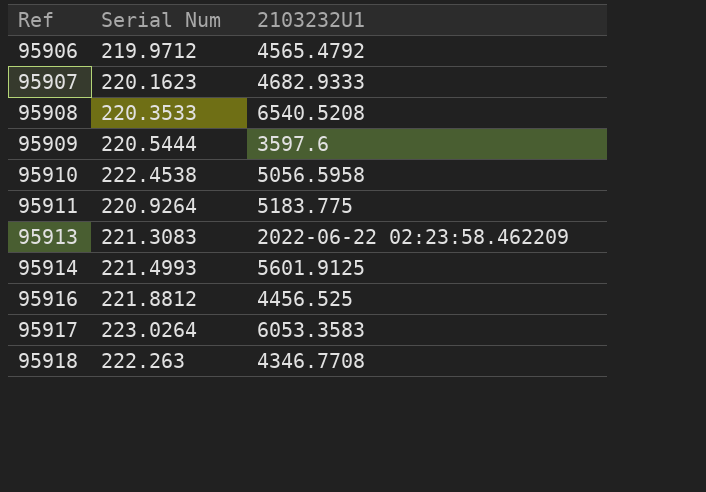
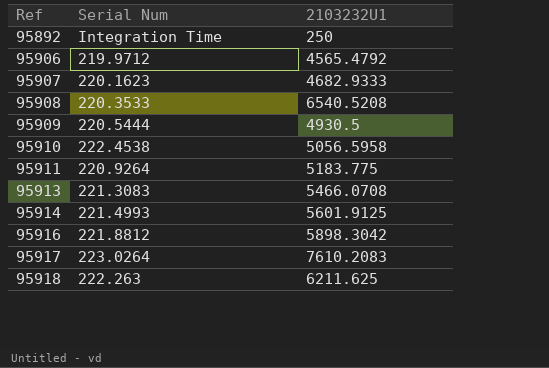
row 95892: none -> Integration Time | 250
95909 | 2103232U1: 3597.6 -> 4930.5
95913 | 2103232U1: 2022-06-22 02:23:58.462209 -> 5466.0708
95916 | 2103232U1: 4456.525 -> 5898.3042
95917 | 2103232U1: 6053.3583 -> 7610.2083
95918 | 2103232U1: 4346.7708 -> 6211.625

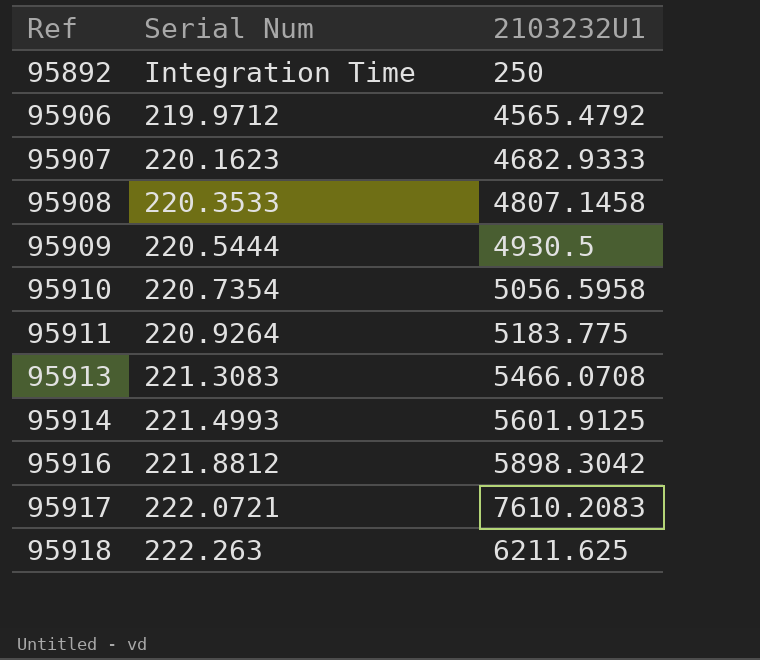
95908 | 2103232U1: 6540.5208 -> 4807.1458
95910 | Serial Num: 222.4538 -> 220.7354
95917 | Serial Num: 223.0264 -> 222.0721

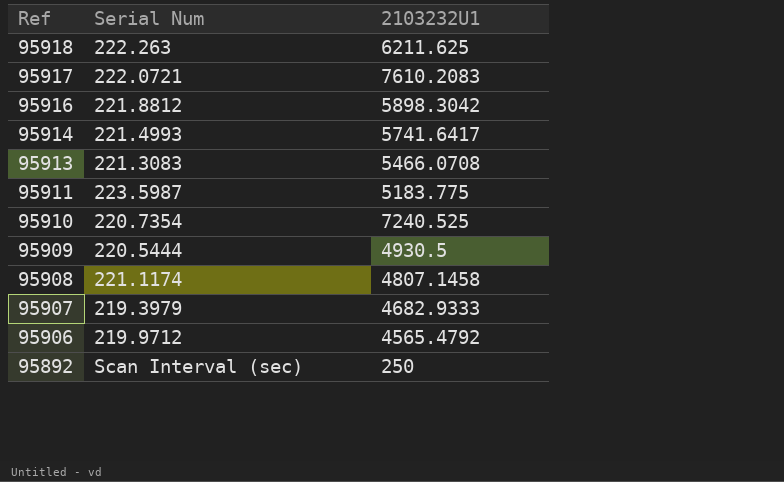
row order: Ref ascending -> Ref descending
95914 | 2103232U1: 5601.9125 -> 5741.6417
95911 | Serial Num: 220.9264 -> 223.5987
95910 | 2103232U1: 5056.5958 -> 7240.525
95908 | Serial Num: 220.3533 -> 221.1174
95907 | Serial Num: 220.1623 -> 219.3979
95892 | Serial Num: Integration Time -> Scan Interval (sec)

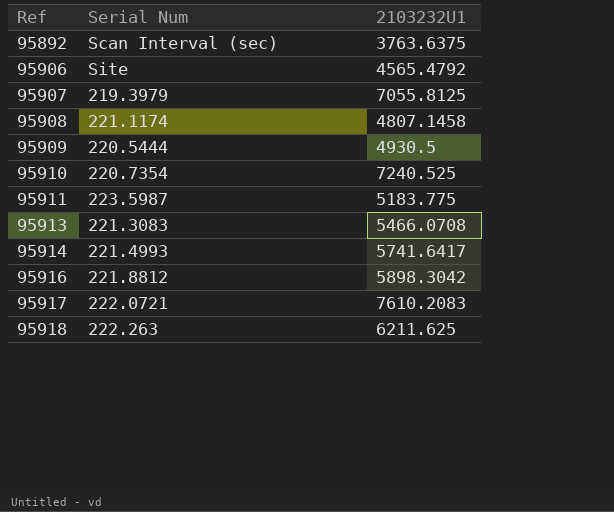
row order: Ref descending -> Ref ascending
95892 | 2103232U1: 250 -> 3763.6375
95906 | Serial Num: 219.9712 -> Site
95907 | 2103232U1: 4682.9333 -> 7055.8125

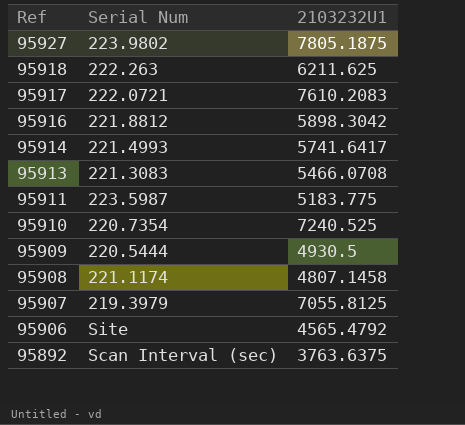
row order: Ref ascending -> Ref descending
row 95927: none -> 223.9802 | 7805.1875

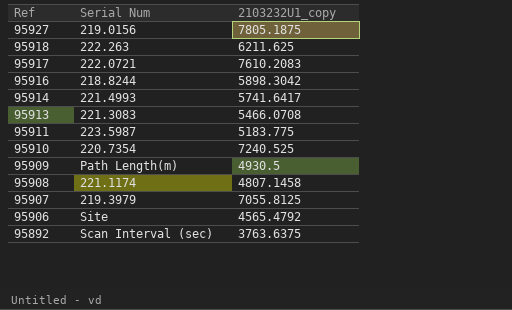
column name: 2103232U1 -> 2103232U1_copy
95927 | Serial Num: 223.9802 -> 219.0156
95916 | Serial Num: 221.8812 -> 218.8244
95909 | Serial Num: 220.5444 -> Path Length(m)

